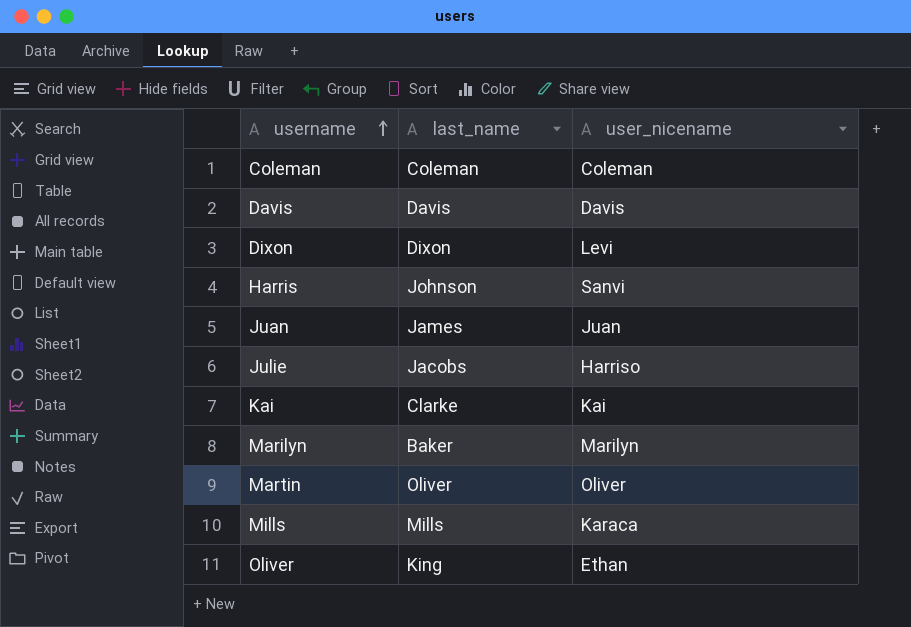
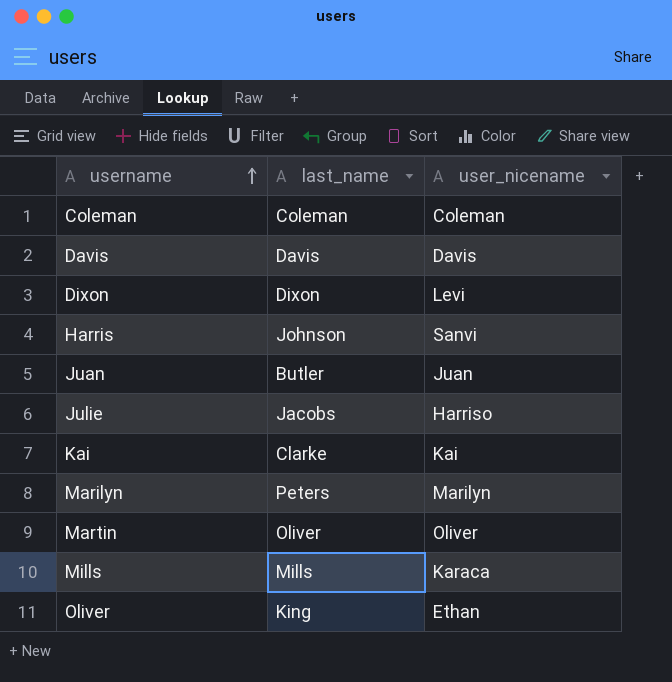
Juan | last_name: James -> Butler
Marilyn | last_name: Baker -> Peters

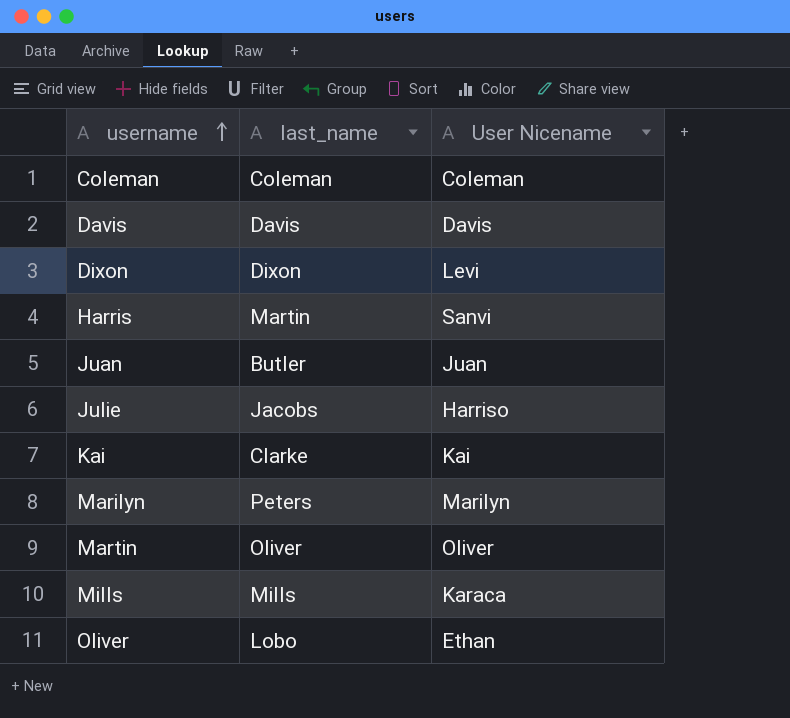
column name: user_nicename -> User Nicename
Harris | last_name: Johnson -> Martin
Oliver | last_name: King -> Lobo

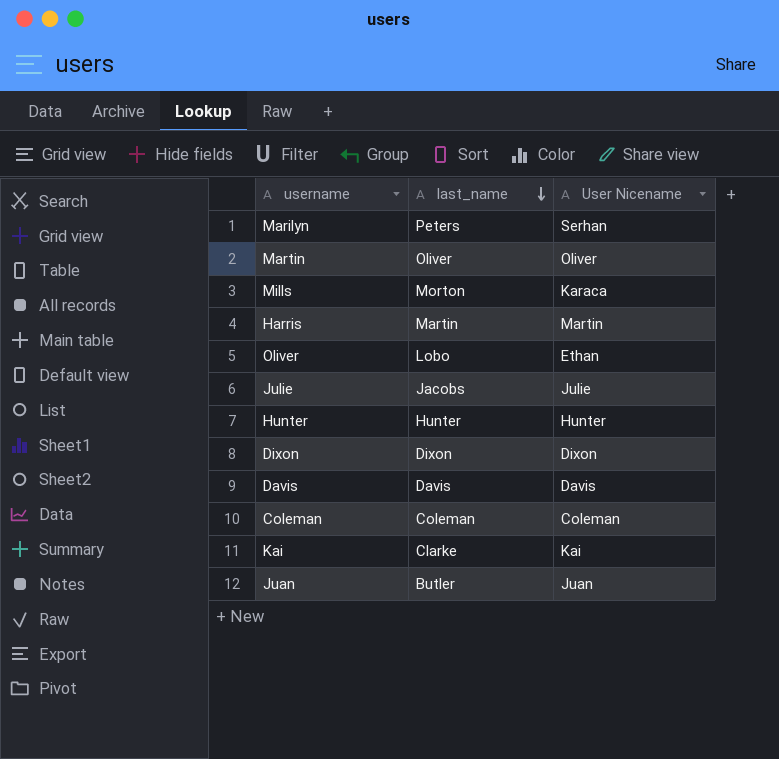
row order: username ascending -> last_name descending
Marilyn | User Nicename: Marilyn -> Serhan
Mills | last_name: Mills -> Morton
Harris | User Nicename: Sanvi -> Martin
Julie | User Nicename: Harriso -> Julie
row Hunter: none -> Hunter | Hunter
Dixon | User Nicename: Levi -> Dixon

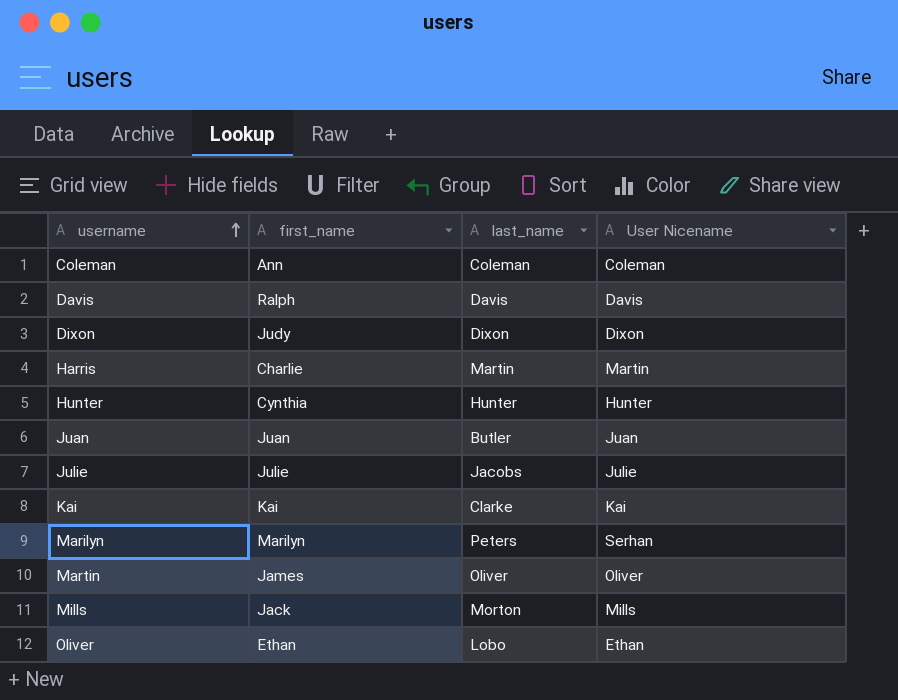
row order: last_name descending -> username ascending
column first_name | position: none -> 2
Mills | User Nicename: Karaca -> Mills

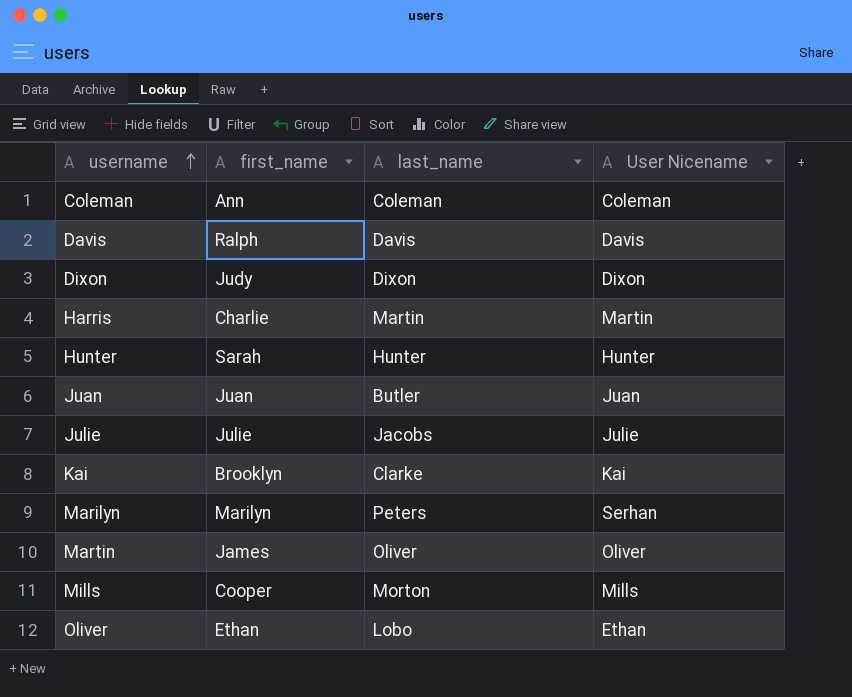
Hunter | first_name: Cynthia -> Sarah
Kai | first_name: Kai -> Brooklyn
Mills | first_name: Jack -> Cooper

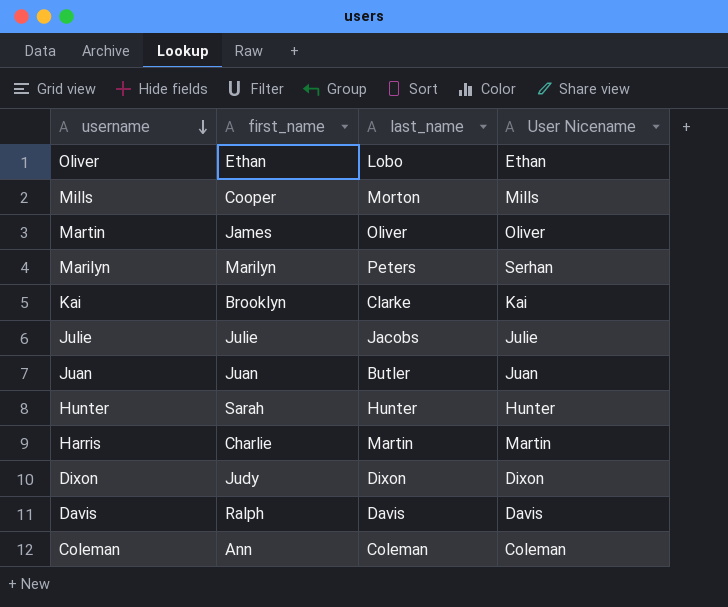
row order: username ascending -> username descending

